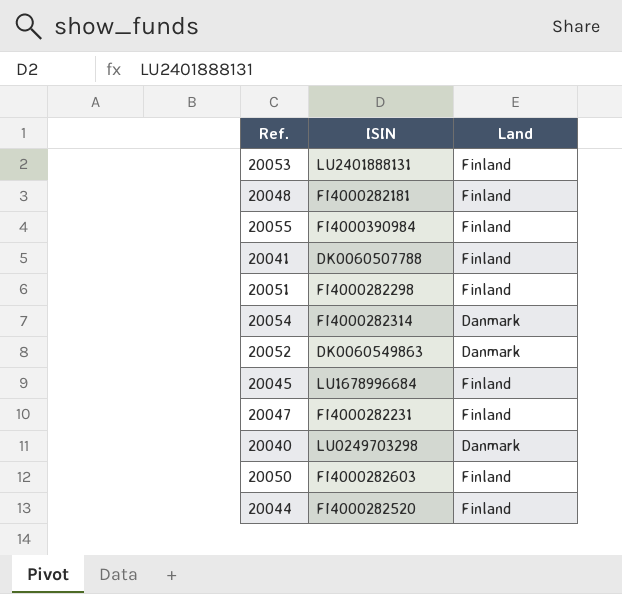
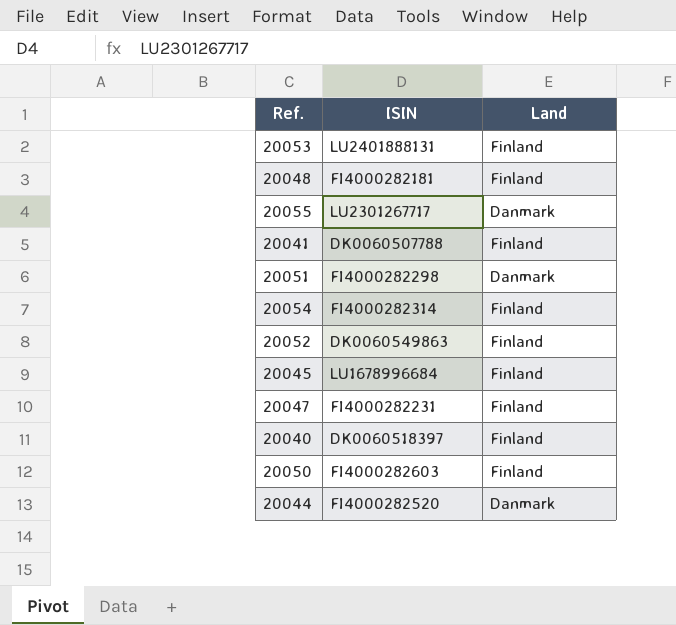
20055 | ISIN: FI4000390984 -> LU2301267717
20055 | Land: Finland -> Danmark
20051 | Land: Finland -> Danmark
20054 | Land: Danmark -> Finland
20052 | Land: Danmark -> Finland
20040 | ISIN: LU0249703298 -> DK0060518397
20040 | Land: Danmark -> Finland
20044 | Land: Finland -> Danmark

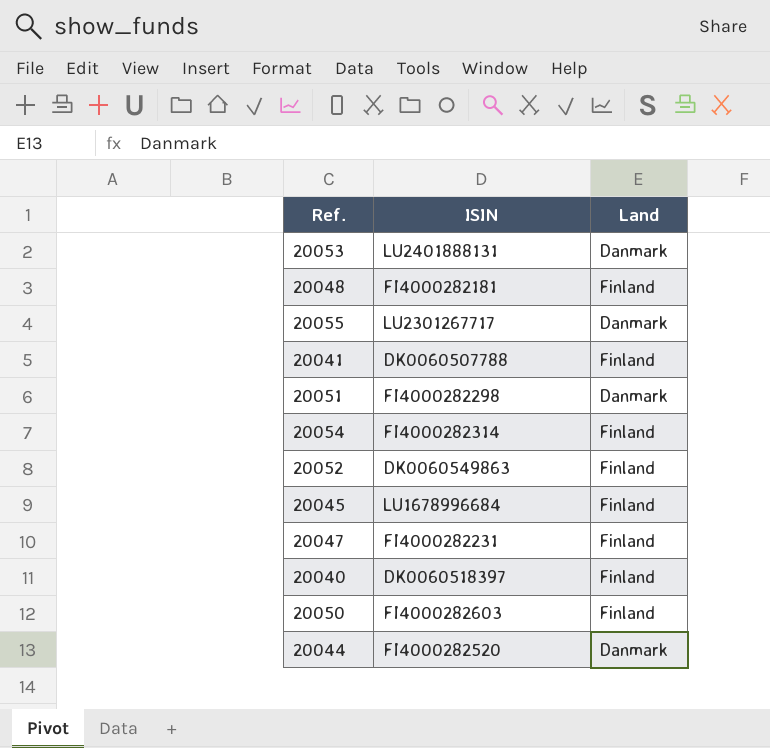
20053 | Land: Finland -> Danmark

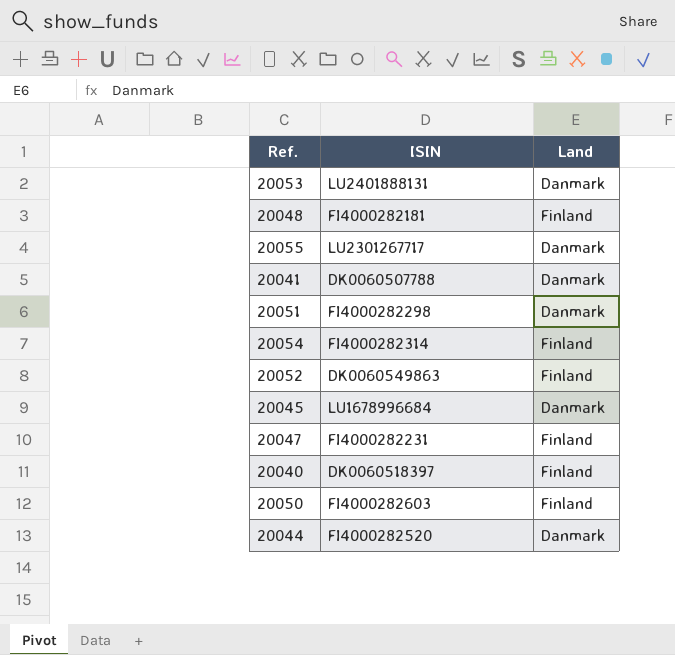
20041 | Land: Finland -> Danmark
20045 | Land: Finland -> Danmark

